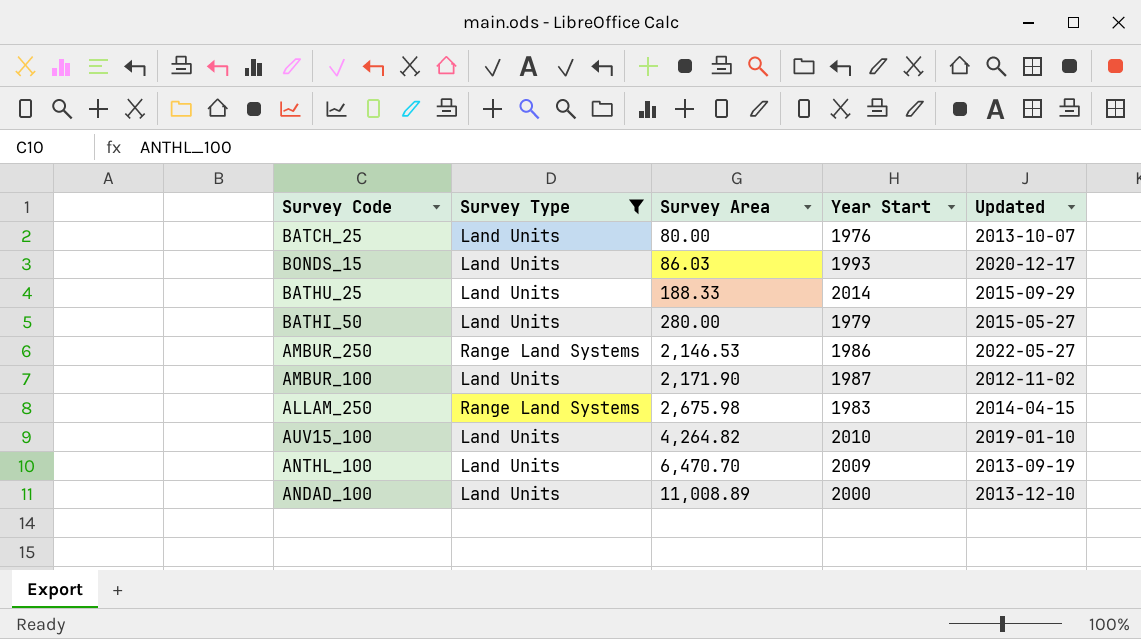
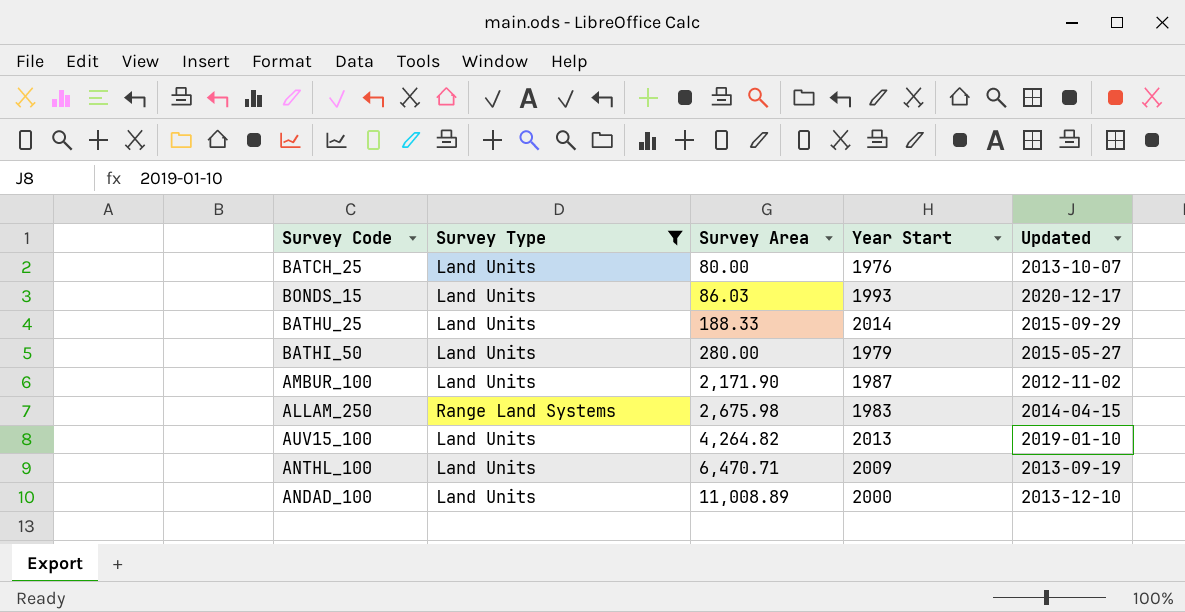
row AMBUR_250: Range Land Systems | 2,146.53 | 1986 | 2022-05-27 -> none
AUV15_100 | Year Start: 2010 -> 2013
ANTHL_100 | Survey Area: 6,470.70 -> 6,470.71

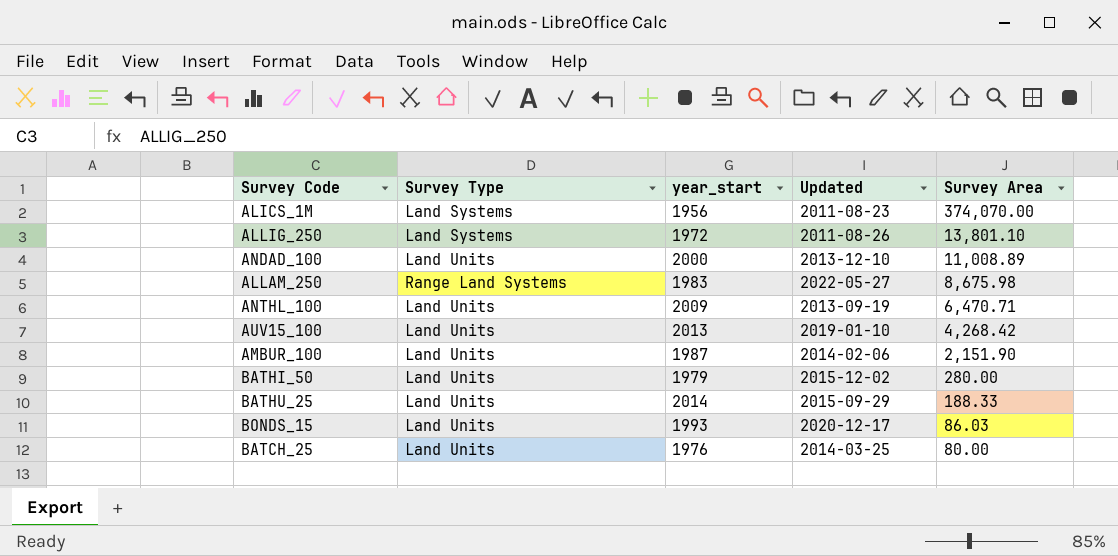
filter: Survey Type != Land Systems -> none
row order: Survey Area ascending -> Survey Area descending
column name: Year Start -> year_start
column Survey Area | position: 3 -> 5
ALLAM_250 | Updated: 2014-04-15 -> 2022-05-27
ALLAM_250 | Survey Area: 2,675.98 -> 8,675.98
AUV15_100 | Survey Area: 4,264.82 -> 4,268.42
AMBUR_100 | Updated: 2012-11-02 -> 2014-02-06
AMBUR_100 | Survey Area: 2,171.90 -> 2,151.90
BATHI_50 | Updated: 2015-05-27 -> 2015-12-02
BATCH_25 | Updated: 2013-10-07 -> 2014-03-25

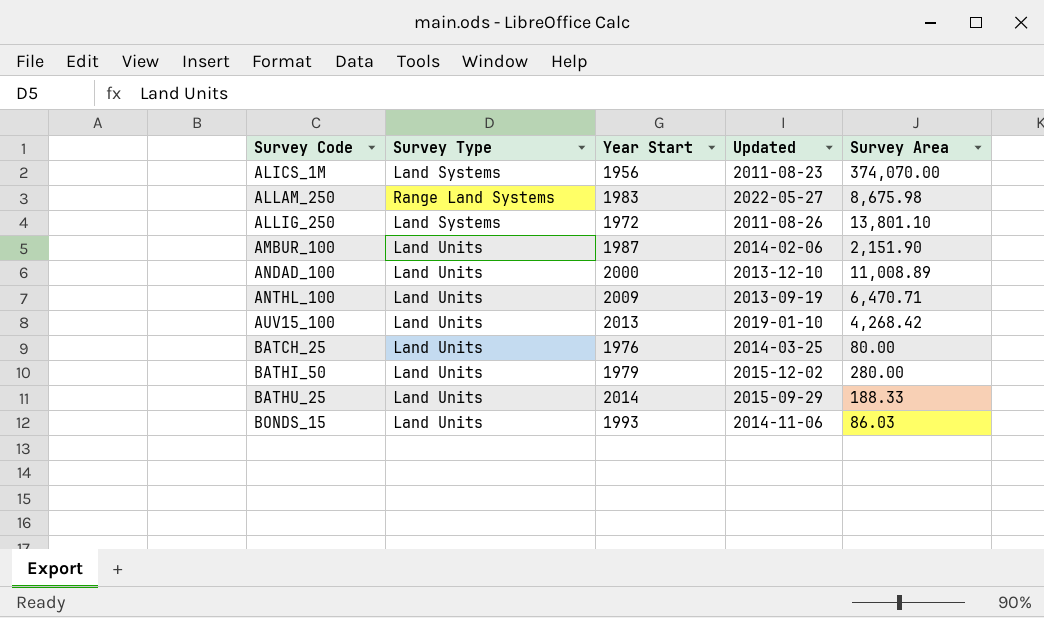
row order: Survey Area descending -> Survey Code ascending
column name: year_start -> Year Start
BONDS_15 | Updated: 2020-12-17 -> 2014-11-06

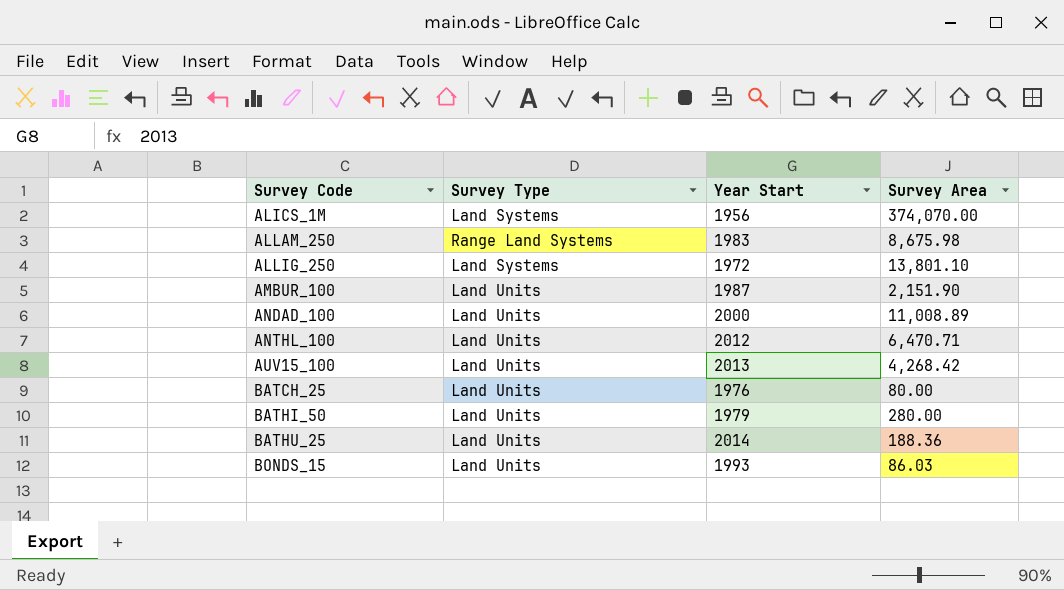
column Updated | position: 4 -> none
ANTHL_100 | Year Start: 2009 -> 2012
BATHU_25 | Survey Area: 188.33 -> 188.36

